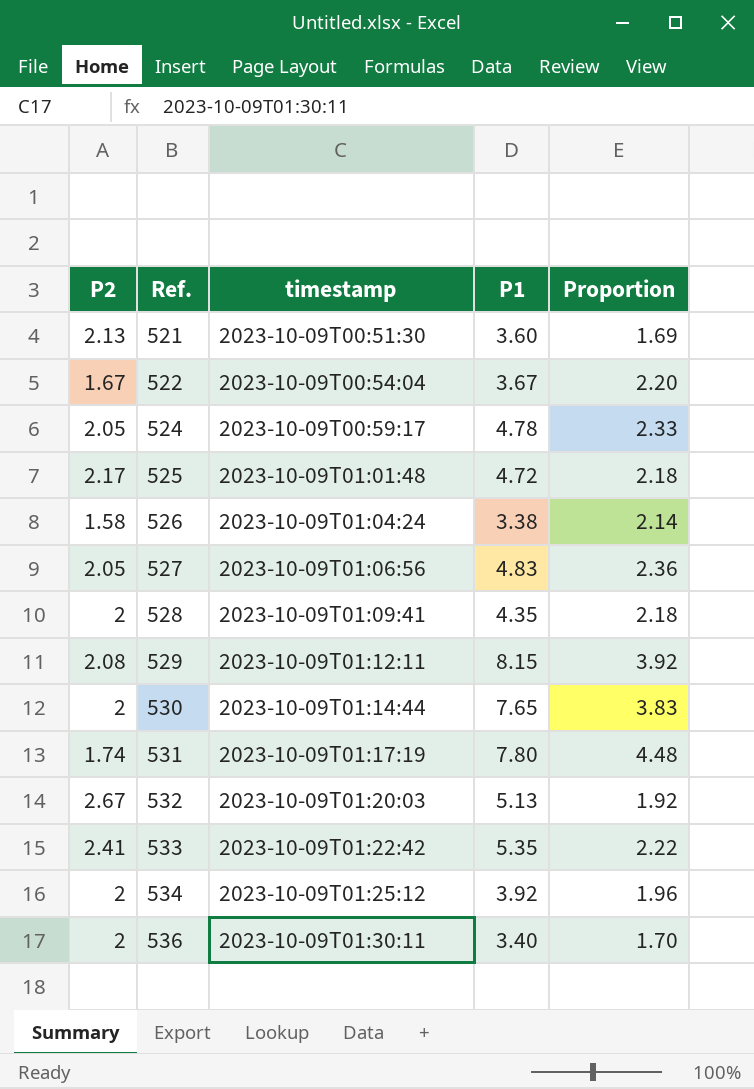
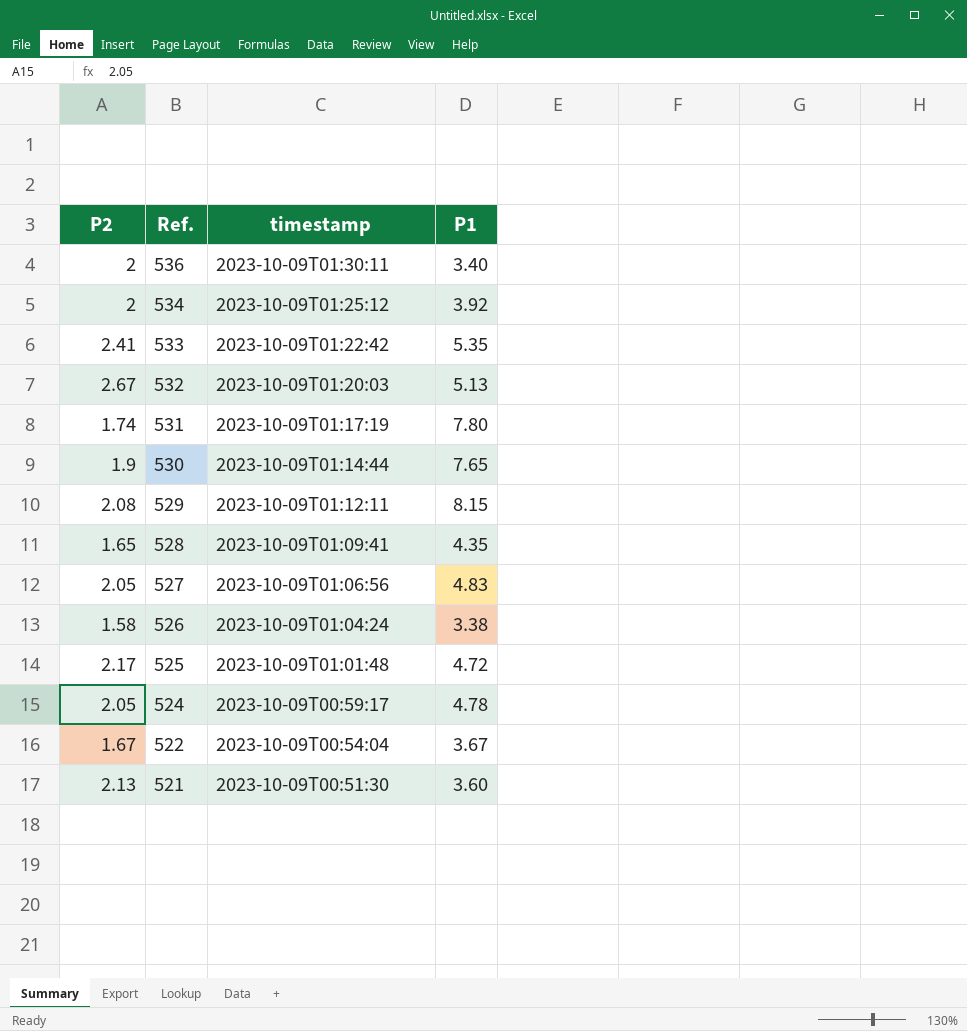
row order: Ref. ascending -> Ref. descending
column Proportion | formula: [P1] / [P2] -> none
530 | P2: 2 -> 1.9
528 | P2: 2 -> 1.65

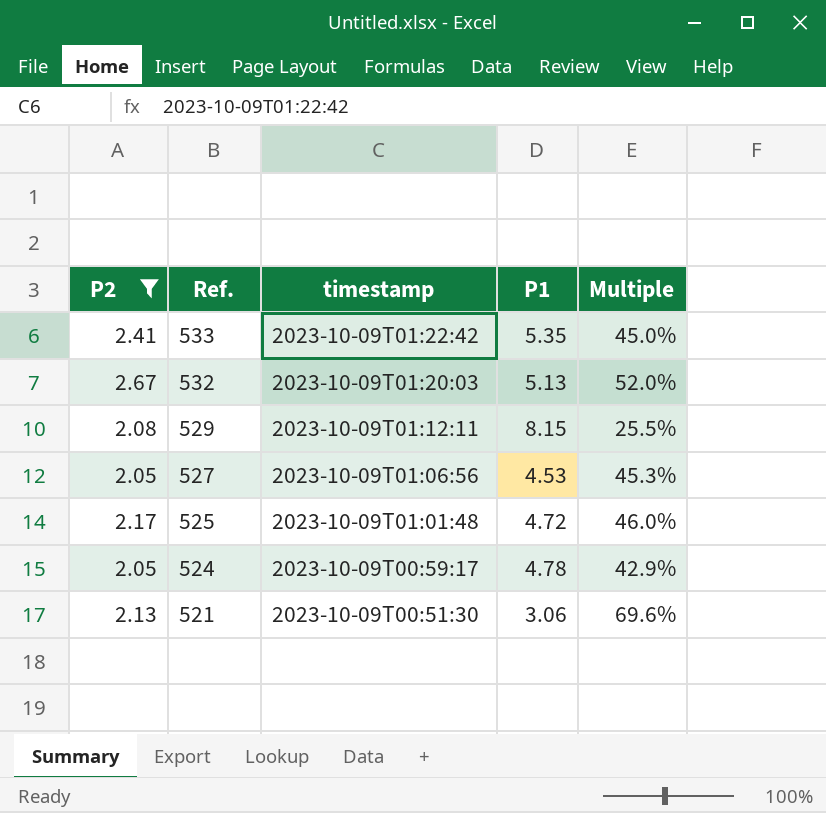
filter: none -> P2 >= 2.05
column Multiple | formula: none -> [P2] / [P1]
527 | P1: 4.83 -> 4.53
521 | P1: 3.60 -> 3.06

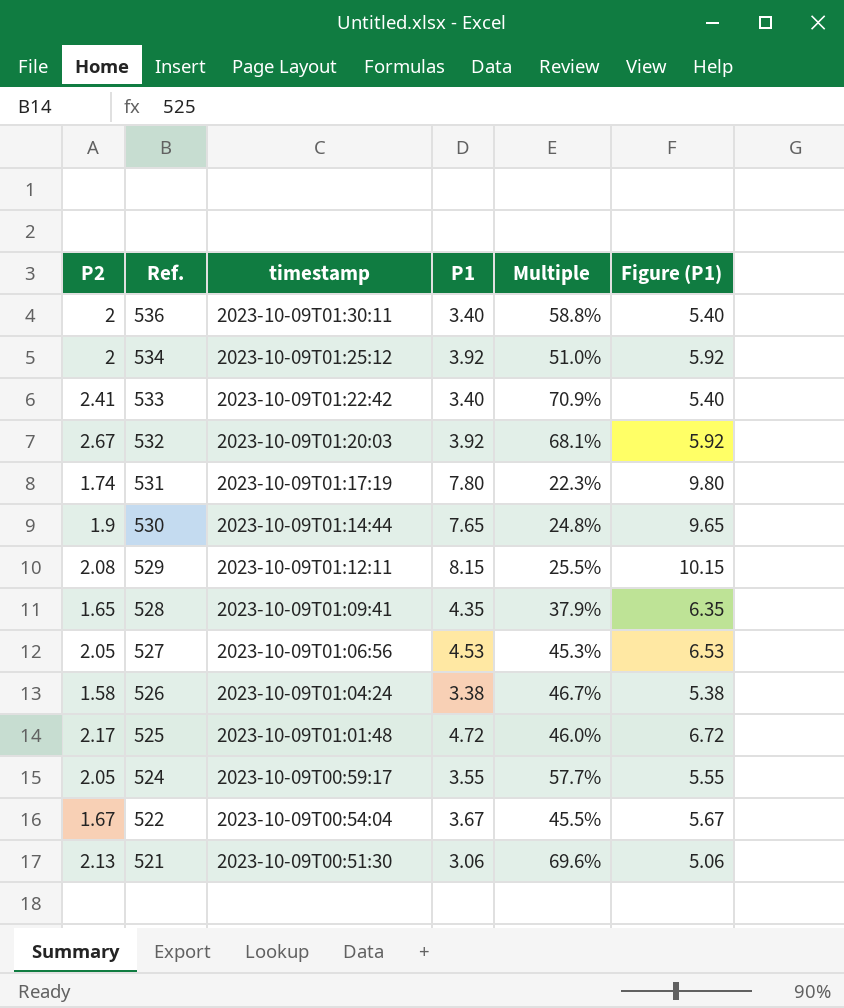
filter: P2 >= 2.05 -> none
column Figure (P1) | formula: none -> [P1] + 2
533 | P1: 5.35 -> 3.40
533 | Multiple: 45.0% -> 70.9%
532 | P1: 5.13 -> 3.92
532 | Multiple: 52.0% -> 68.1%
524 | P1: 4.78 -> 3.55
524 | Multiple: 42.9% -> 57.7%

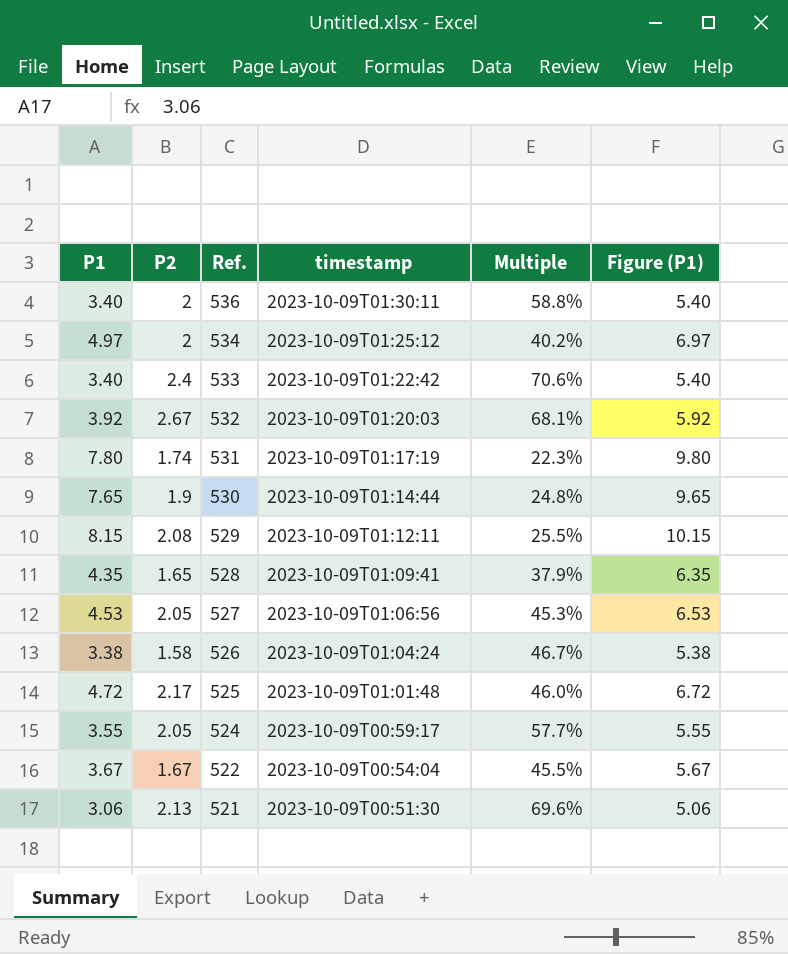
column P1 | position: 4 -> 1
534 | P1: 3.92 -> 4.97
534 | Multiple: 51.0% -> 40.2%
534 | Figure (P1): 5.92 -> 6.97
533 | P2: 2.41 -> 2.4
533 | Multiple: 70.9% -> 70.6%

